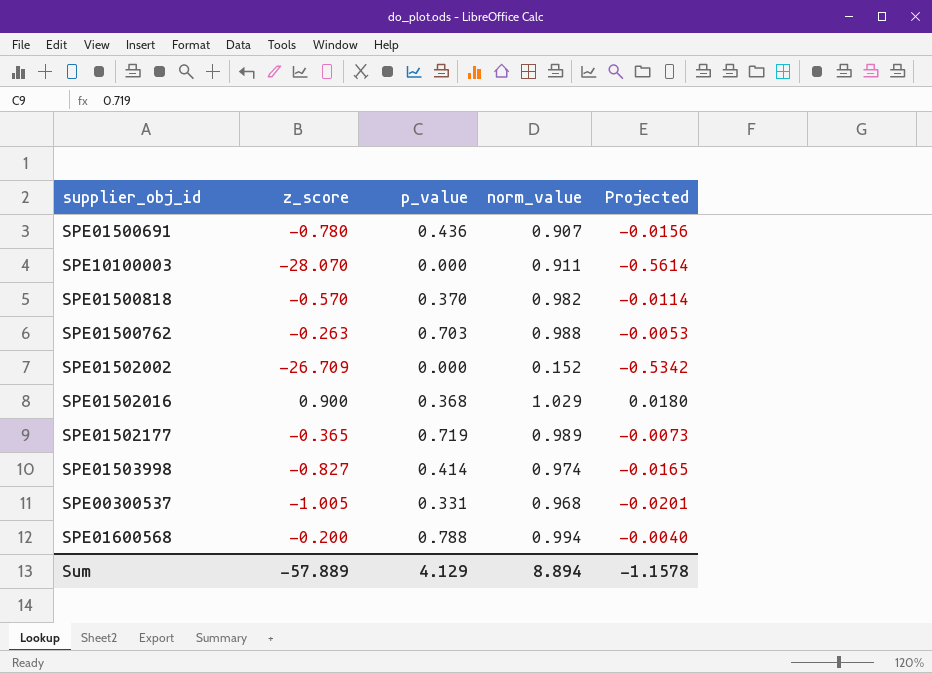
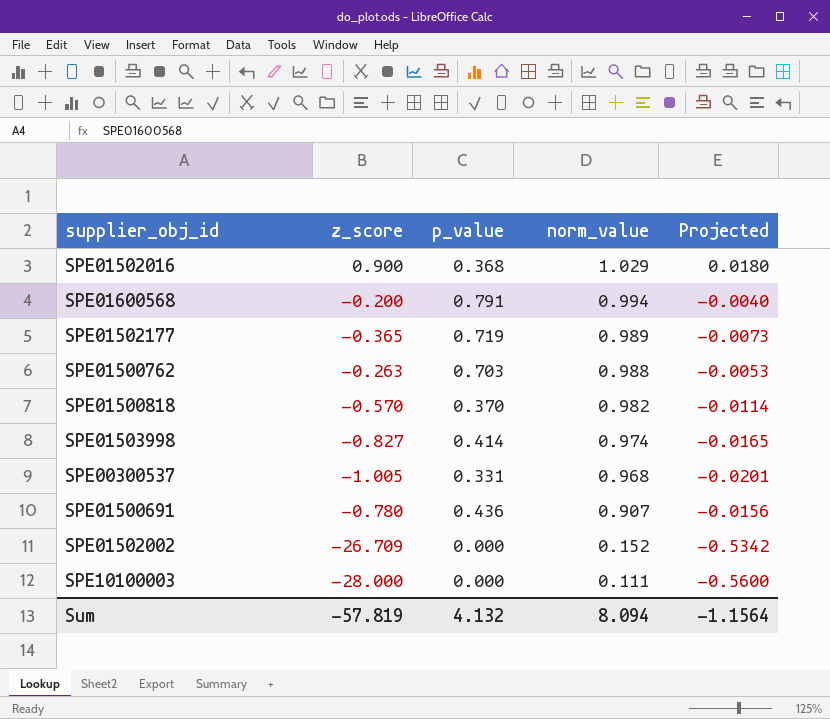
row order: none -> norm_value descending
SPE01600568 | p_value: 0.788 -> 0.791
SPE10100003 | z_score: -28.070 -> -28.000
SPE10100003 | norm_value: 0.911 -> 0.111
SPE10100003 | Projected: -0.5614 -> -0.5600
Sum | z_score: -57.889 -> -57.819
Sum | p_value: 4.129 -> 4.132
Sum | norm_value: 8.894 -> 8.094
Sum | Projected: -1.1578 -> -1.1564

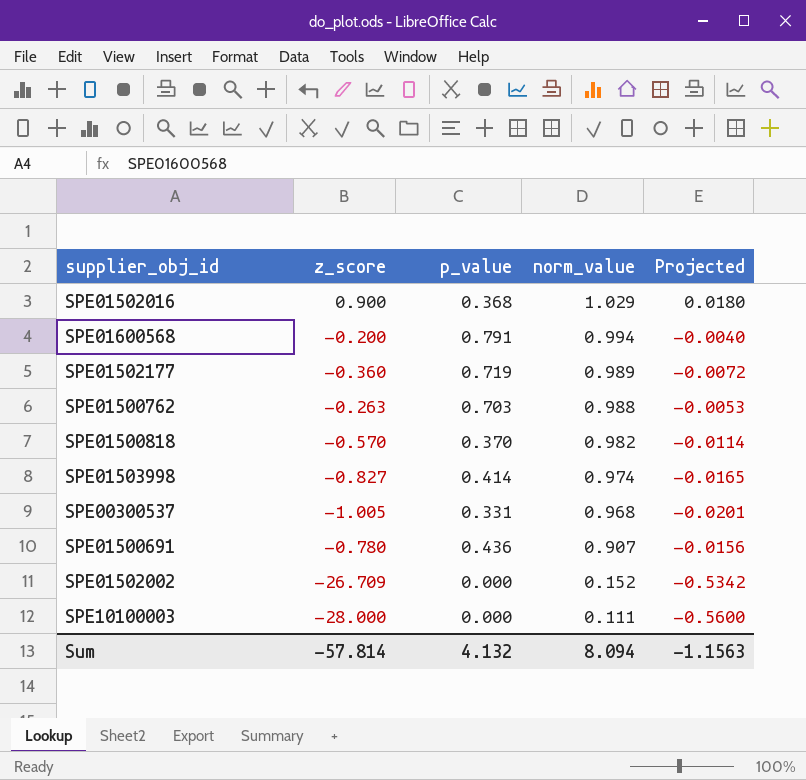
SPE01502177 | z_score: -0.365 -> -0.360
SPE01502177 | Projected: -0.0073 -> -0.0072
Sum | z_score: -57.819 -> -57.814
Sum | Projected: -1.1564 -> -1.1563

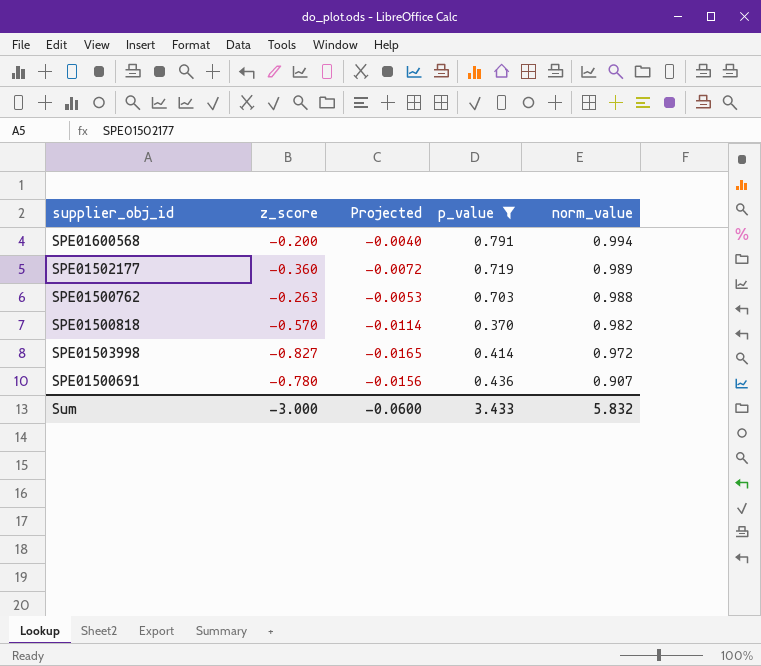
filter: none -> p_value >= 0.370
column Projected | position: 5 -> 3
SPE01503998 | norm_value: 0.974 -> 0.972
Sum | z_score: -57.814 -> -3.000
Sum | Projected: -1.1563 -> -0.0600
Sum | p_value: 4.132 -> 3.433
Sum | norm_value: 8.094 -> 5.832

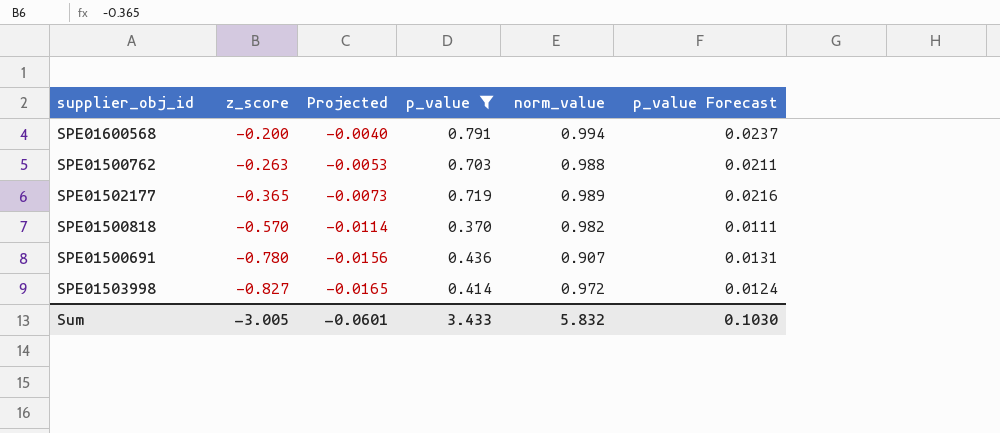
row order: norm_value descending -> z_score descending
column p_value Forecast | formula: none -> [p_value] * 0.03
SPE01502177 | z_score: -0.360 -> -0.365
SPE01502177 | Projected: -0.0072 -> -0.0073
Sum | z_score: -3.000 -> -3.005
Sum | Projected: -0.0600 -> -0.0601

